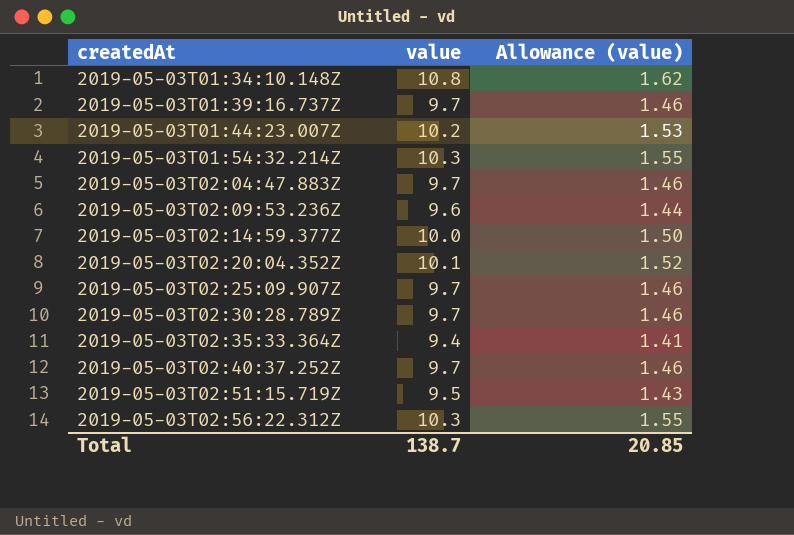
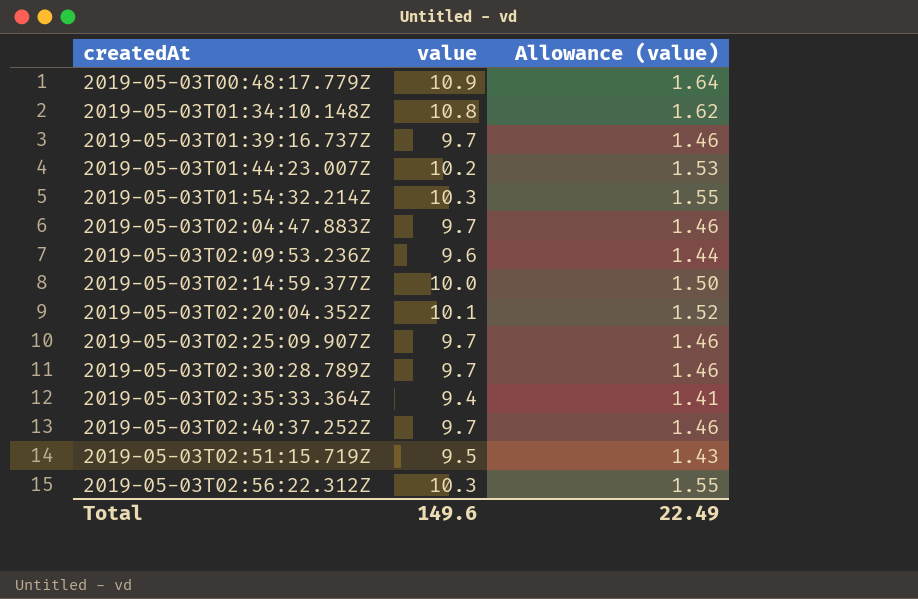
row 2019-05-03T00:48:17.779Z: none -> 10.9 | 1.64
Total | value: 138.7 -> 149.6
Total | Allowance (value): 20.85 -> 22.49

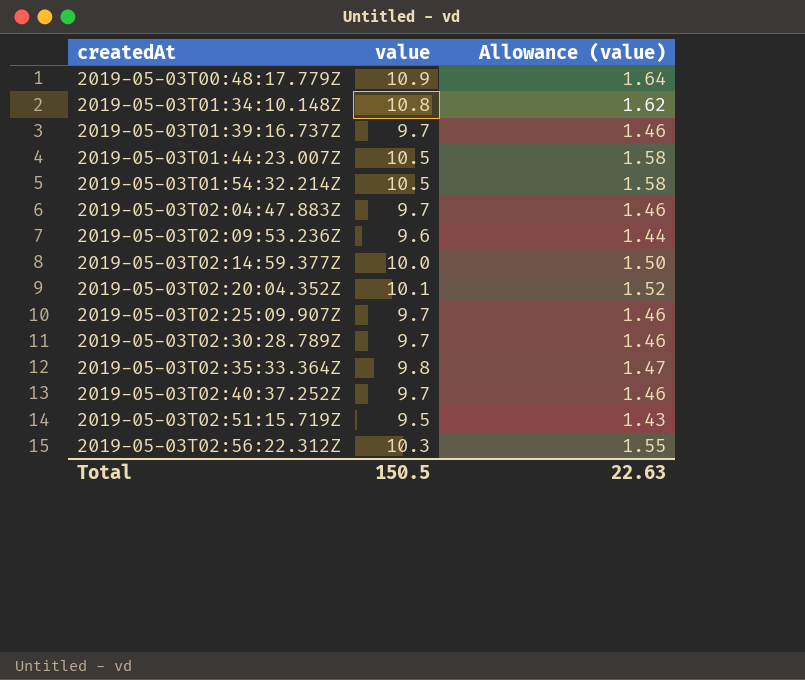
2019-05-03T01:44:23.007Z | value: 10.2 -> 10.5
2019-05-03T01:44:23.007Z | Allowance (value): 1.53 -> 1.58
2019-05-03T01:54:32.214Z | value: 10.3 -> 10.5
2019-05-03T01:54:32.214Z | Allowance (value): 1.55 -> 1.58
2019-05-03T02:35:33.364Z | value: 9.4 -> 9.8
2019-05-03T02:35:33.364Z | Allowance (value): 1.41 -> 1.47
Total | value: 149.6 -> 150.5
Total | Allowance (value): 22.49 -> 22.63

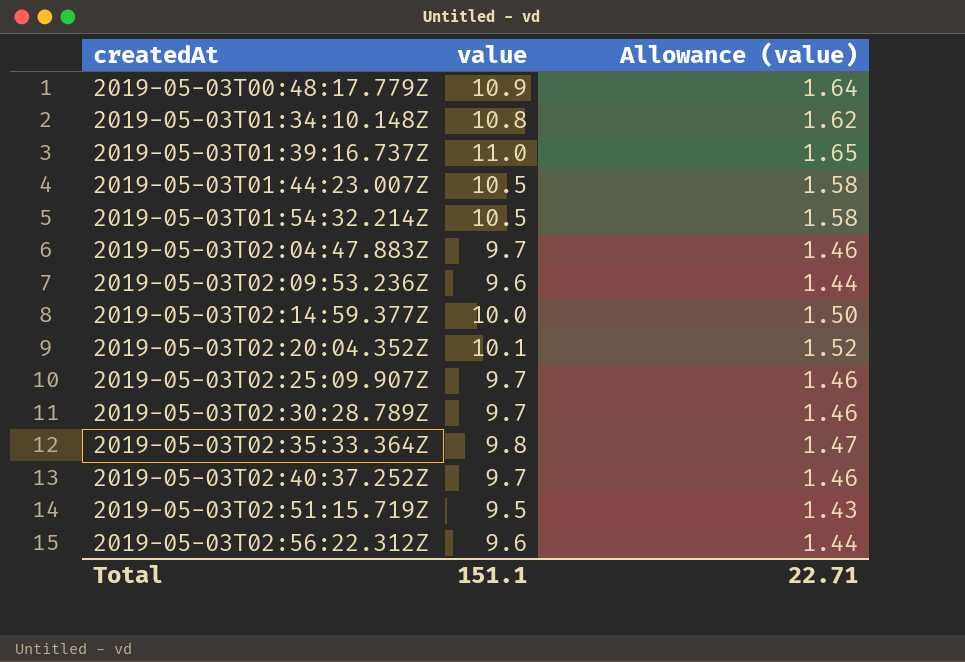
2019-05-03T01:39:16.737Z | value: 9.7 -> 11.0
2019-05-03T01:39:16.737Z | Allowance (value): 1.46 -> 1.65
2019-05-03T02:56:22.312Z | value: 10.3 -> 9.6
2019-05-03T02:56:22.312Z | Allowance (value): 1.55 -> 1.44
Total | value: 150.5 -> 151.1
Total | Allowance (value): 22.63 -> 22.71

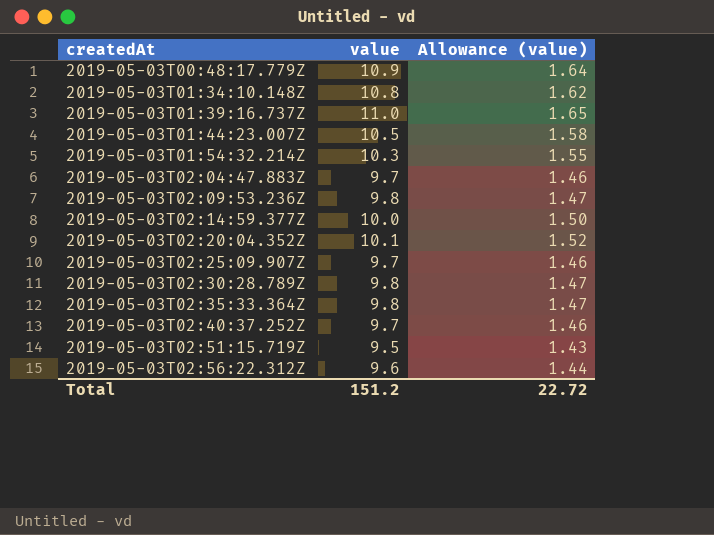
2019-05-03T01:54:32.214Z | value: 10.5 -> 10.3
2019-05-03T01:54:32.214Z | Allowance (value): 1.58 -> 1.55
2019-05-03T02:09:53.236Z | value: 9.6 -> 9.8
2019-05-03T02:09:53.236Z | Allowance (value): 1.44 -> 1.47
2019-05-03T02:30:28.789Z | value: 9.7 -> 9.8
2019-05-03T02:30:28.789Z | Allowance (value): 1.46 -> 1.47
Total | value: 151.1 -> 151.2
Total | Allowance (value): 22.71 -> 22.72

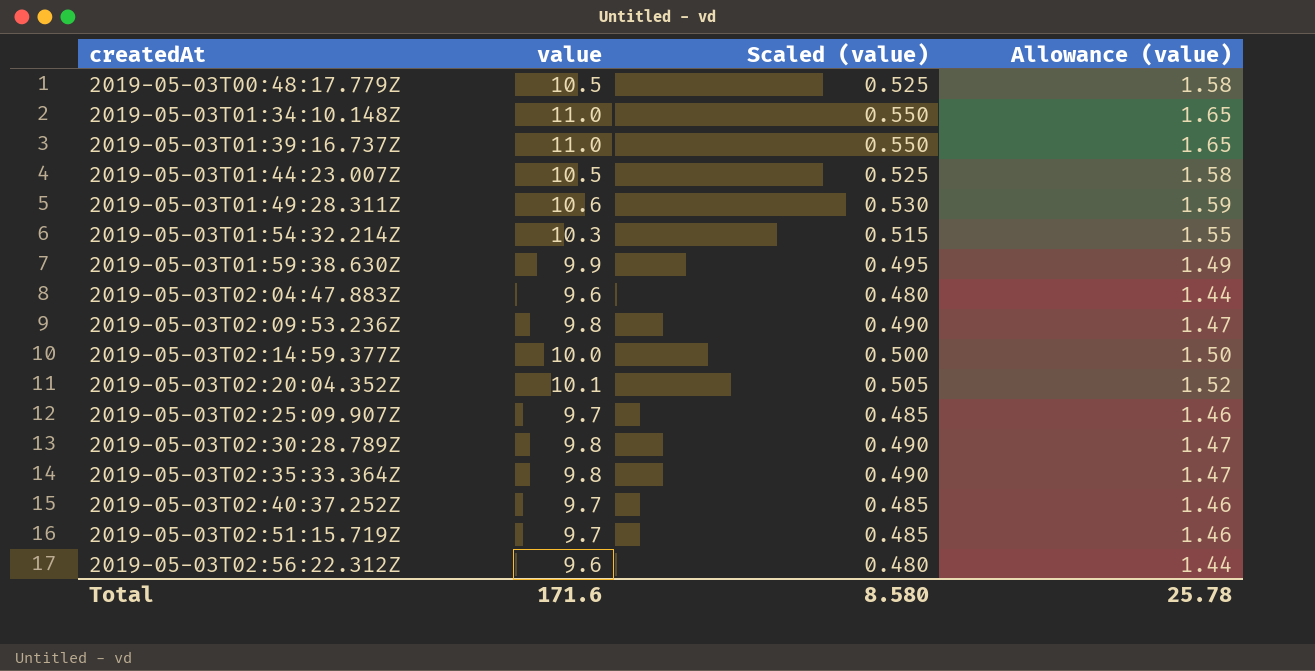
column Scaled (value) | formula: none -> [value] * 0.05
2019-05-03T00:48:17.779Z | value: 10.9 -> 10.5
2019-05-03T00:48:17.779Z | Allowance (value): 1.64 -> 1.58
2019-05-03T01:34:10.148Z | value: 10.8 -> 11.0
2019-05-03T01:34:10.148Z | Allowance (value): 1.62 -> 1.65
row 2019-05-03T01:49:28.311Z: none -> 10.6 | 0.530 | 1.59
row 2019-05-03T01:59:38.630Z: none -> 9.9 | 0.495 | 1.49
2019-05-03T02:04:47.883Z | value: 9.7 -> 9.6
2019-05-03T02:04:47.883Z | Allowance (value): 1.46 -> 1.44
2019-05-03T02:51:15.719Z | value: 9.5 -> 9.7
2019-05-03T02:51:15.719Z | Allowance (value): 1.43 -> 1.46
Total | value: 151.2 -> 171.6
Total | Allowance (value): 22.72 -> 25.78

